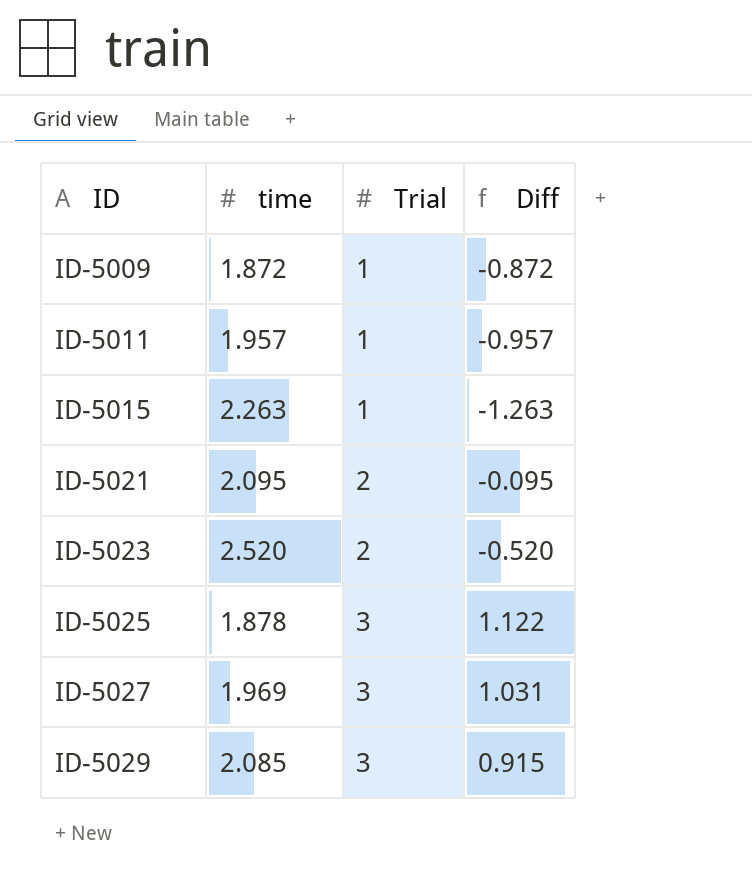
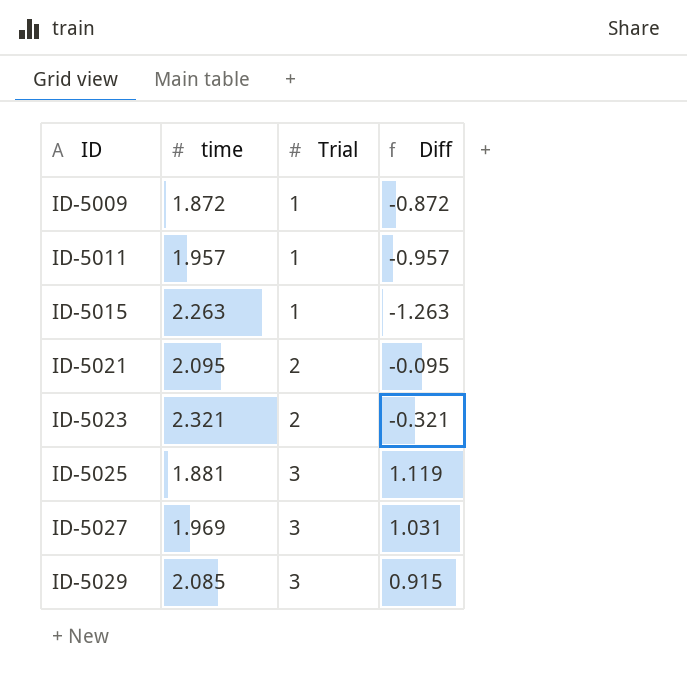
ID-5023 | time: 2.520 -> 2.321
ID-5023 | Diff: -0.520 -> -0.321
ID-5025 | time: 1.878 -> 1.881
ID-5025 | Diff: 1.122 -> 1.119

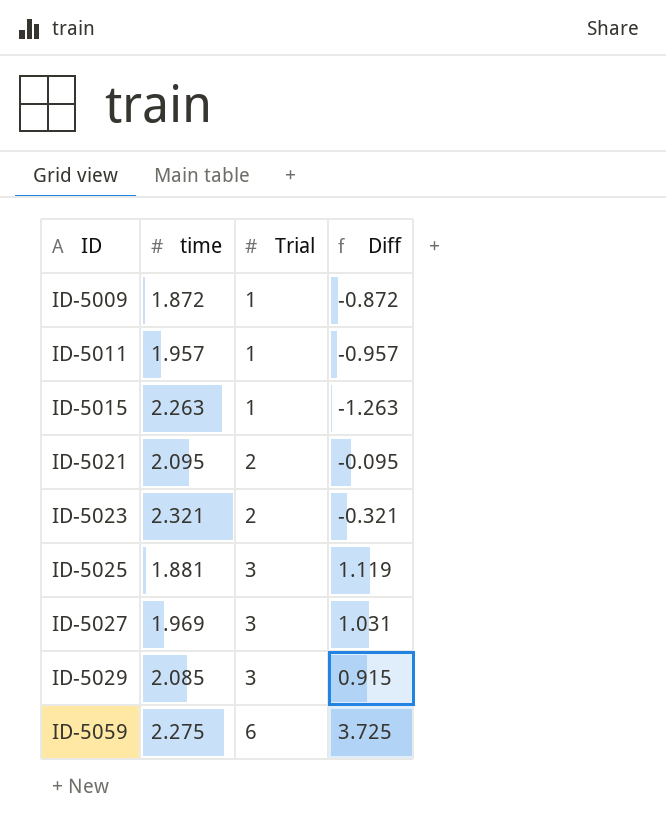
row ID-5059: none -> 2.275 | 6 | 3.725

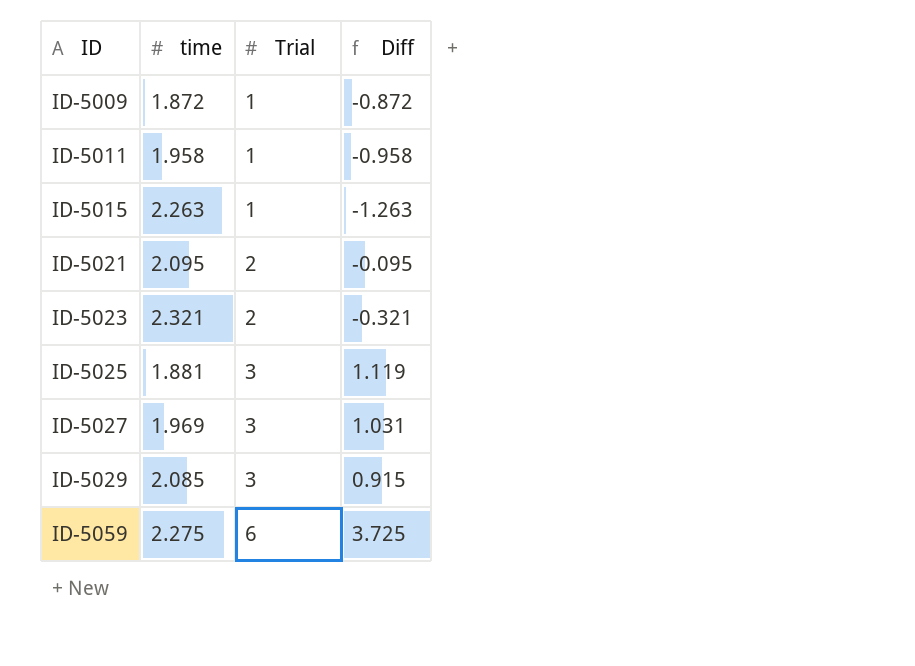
ID-5011 | time: 1.957 -> 1.958
ID-5011 | Diff: -0.957 -> -0.958

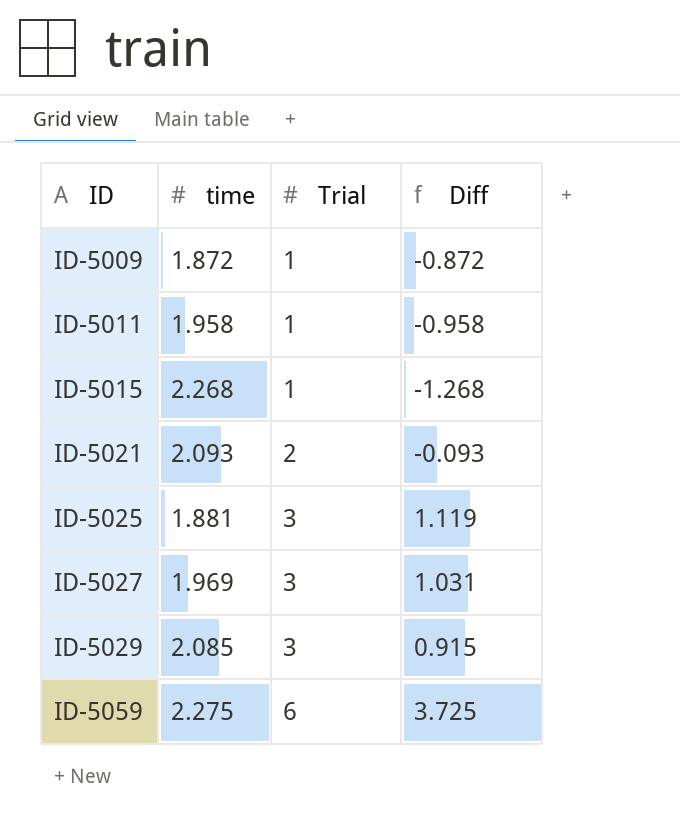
row ID-5023: 2.321 | 2 | -0.321 -> none
ID-5015 | time: 2.263 -> 2.268
ID-5015 | Diff: -1.263 -> -1.268
ID-5021 | time: 2.095 -> 2.093
ID-5021 | Diff: -0.095 -> -0.093

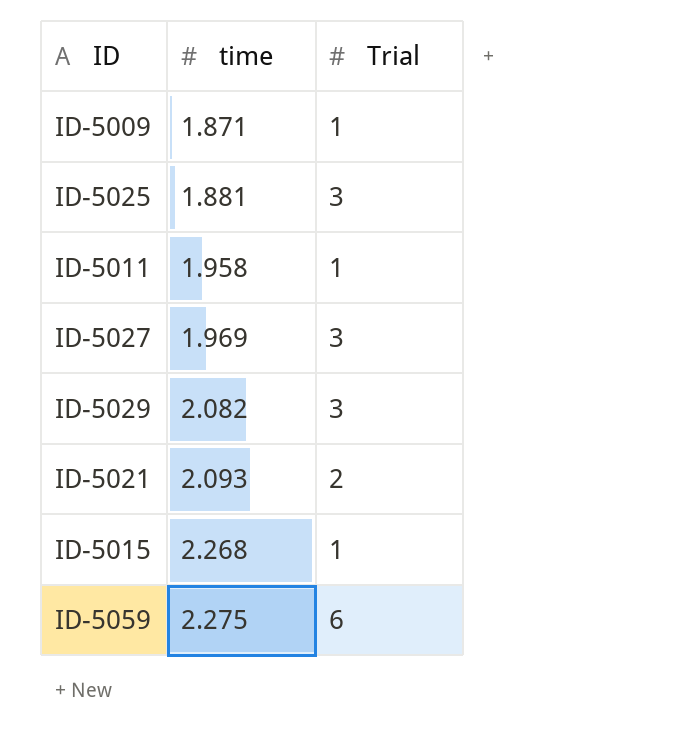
row order: ID ascending -> time ascending
column Diff | formula: [Trial] - [time] -> none
ID-5009 | time: 1.872 -> 1.871
ID-5029 | time: 2.085 -> 2.082

